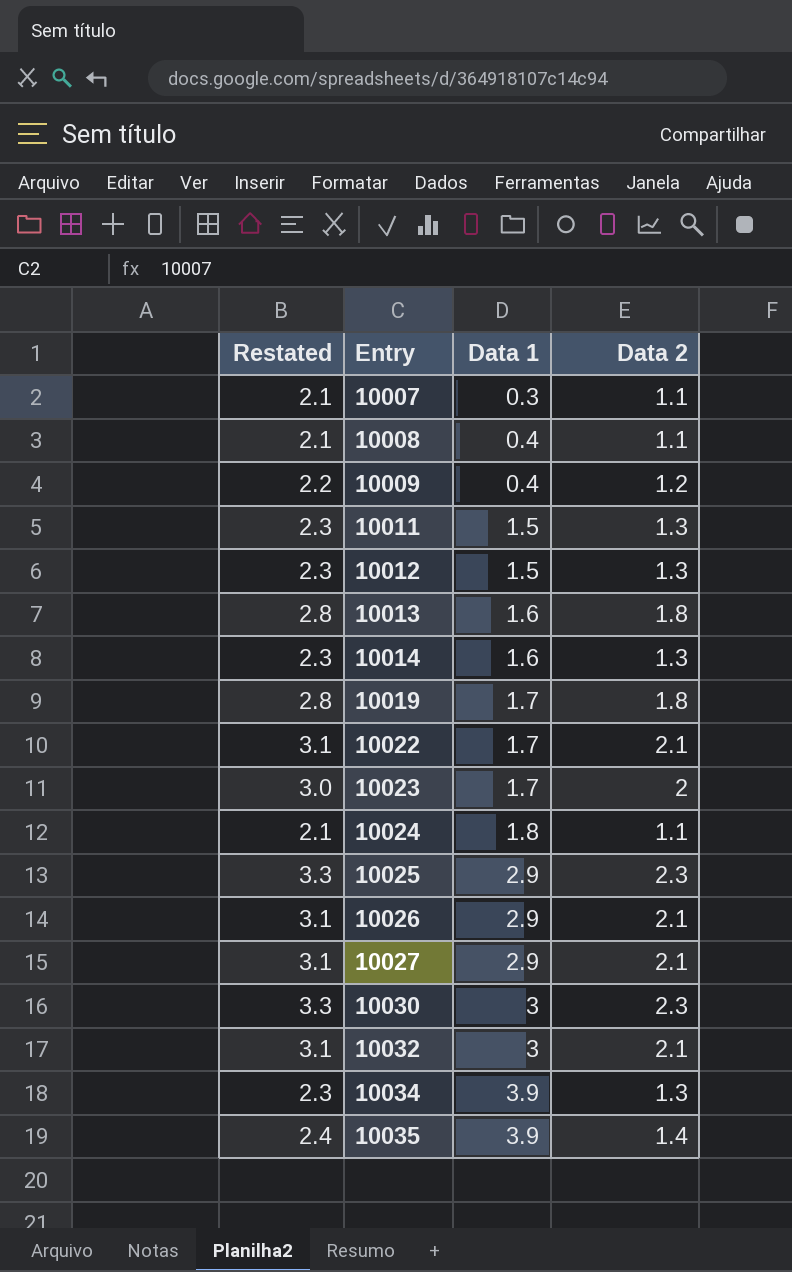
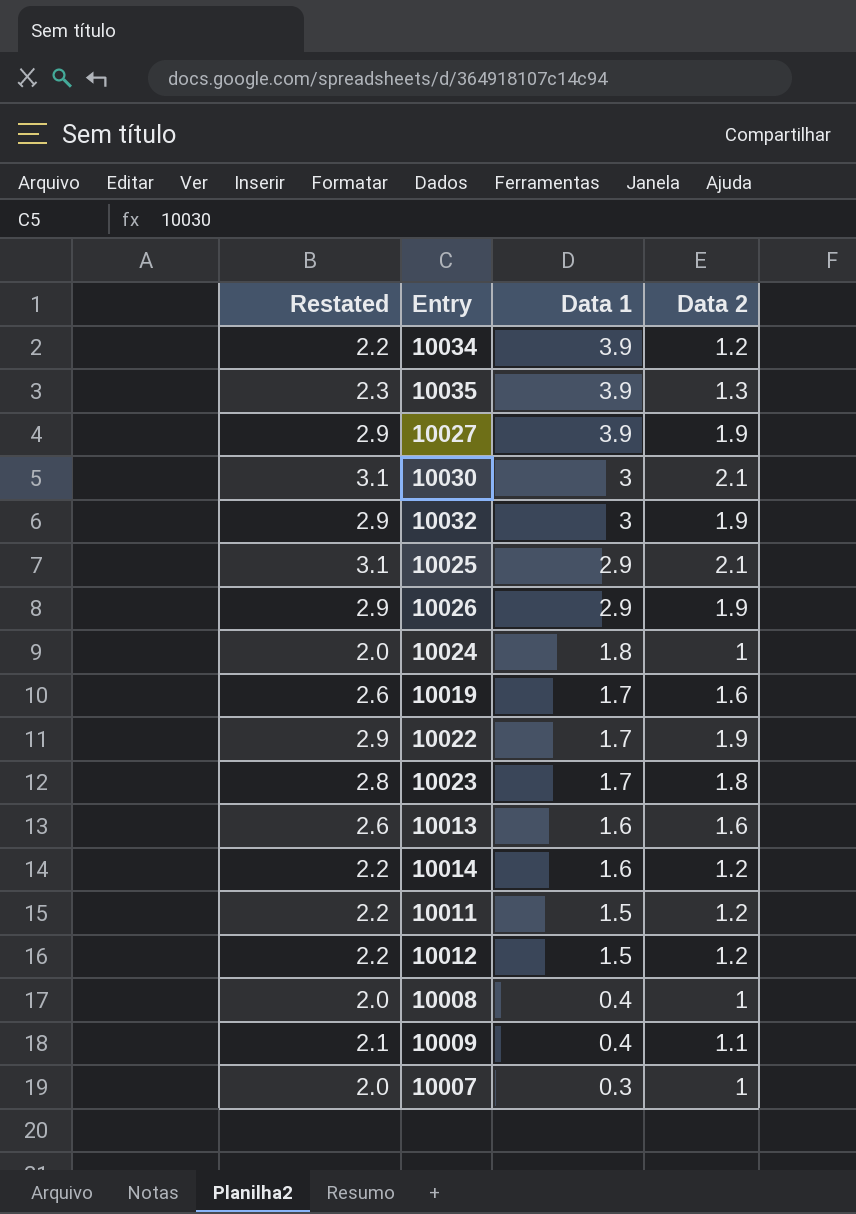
row order: Entry ascending -> Data 1 descending
10034 | Restated: 2.3 -> 2.2
10034 | Data 2: 1.3 -> 1.2
10035 | Restated: 2.4 -> 2.3
10035 | Data 2: 1.4 -> 1.3
10027 | Restated: 3.1 -> 2.9
10027 | Data 1: 2.9 -> 3.9
10027 | Data 2: 2.1 -> 1.9
10030 | Restated: 3.3 -> 3.1
10030 | Data 2: 2.3 -> 2.1
10032 | Restated: 3.1 -> 2.9
10032 | Data 2: 2.1 -> 1.9
10025 | Restated: 3.3 -> 3.1
10025 | Data 2: 2.3 -> 2.1
10026 | Restated: 3.1 -> 2.9
10026 | Data 2: 2.1 -> 1.9
10024 | Restated: 2.1 -> 2.0
10024 | Data 2: 1.1 -> 1
10019 | Restated: 2.8 -> 2.6
10019 | Data 2: 1.8 -> 1.6
10022 | Restated: 3.1 -> 2.9
10022 | Data 2: 2.1 -> 1.9
10023 | Restated: 3.0 -> 2.8
10023 | Data 2: 2 -> 1.8
10013 | Restated: 2.8 -> 2.6
10013 | Data 2: 1.8 -> 1.6
10014 | Restated: 2.3 -> 2.2
10014 | Data 2: 1.3 -> 1.2
10011 | Restated: 2.3 -> 2.2
10011 | Data 2: 1.3 -> 1.2
10012 | Restated: 2.3 -> 2.2
10012 | Data 2: 1.3 -> 1.2
10008 | Restated: 2.1 -> 2.0
10008 | Data 2: 1.1 -> 1
10009 | Restated: 2.2 -> 2.1
10009 | Data 2: 1.2 -> 1.1
10007 | Restated: 2.1 -> 2.0
10007 | Data 2: 1.1 -> 1

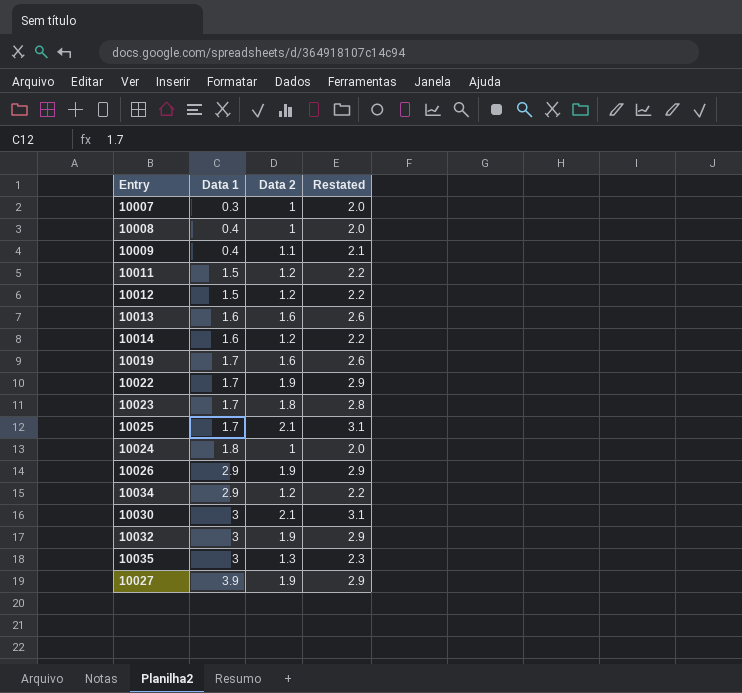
row order: Data 1 descending -> Data 1 ascending
column Restated | position: 1 -> 4
10025 | Data 1: 2.9 -> 1.7
10034 | Data 1: 3.9 -> 2.9
10035 | Data 1: 3.9 -> 3

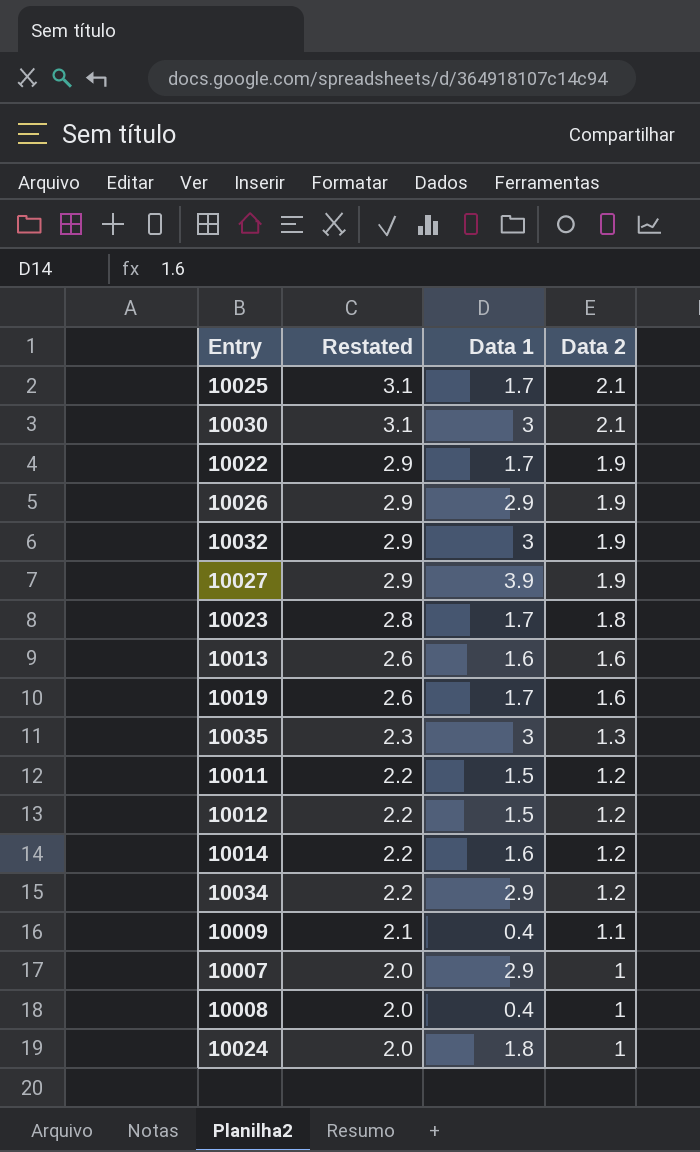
row order: Data 1 ascending -> Restated descending
column Restated | position: 4 -> 2
10007 | Data 1: 0.3 -> 2.9

